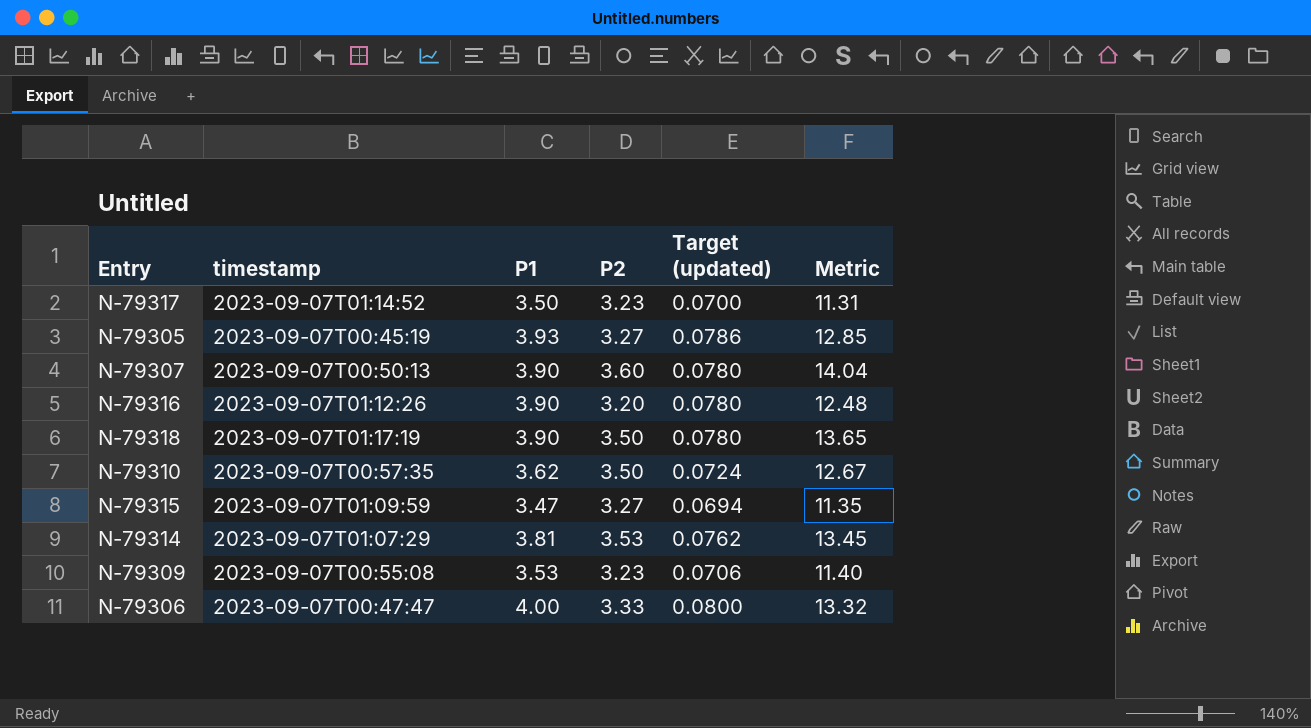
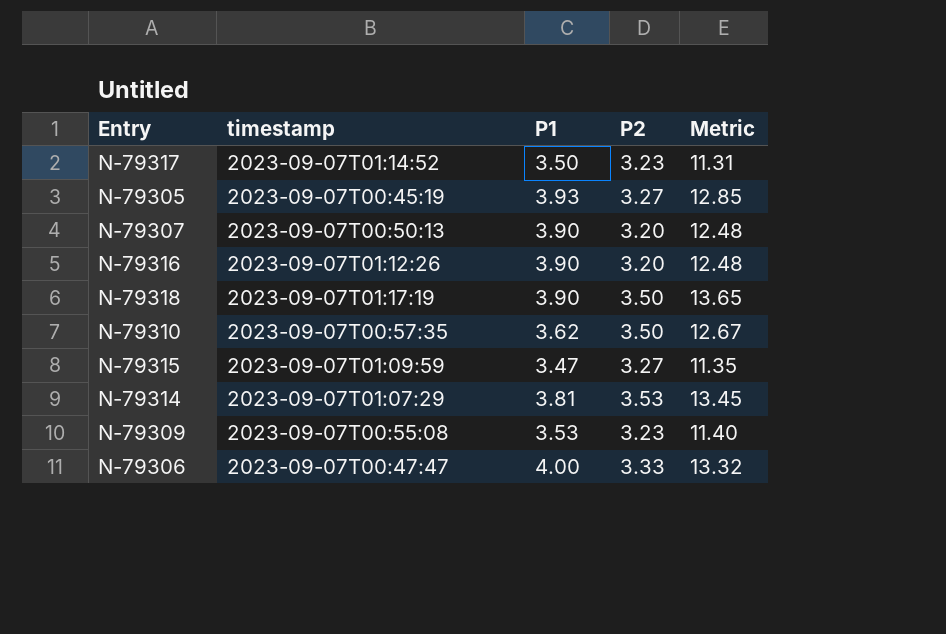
column Target (updated) | formula: [P1] * 0.02 -> none
N-79307 | P2: 3.60 -> 3.20
N-79307 | Metric: 14.04 -> 12.48

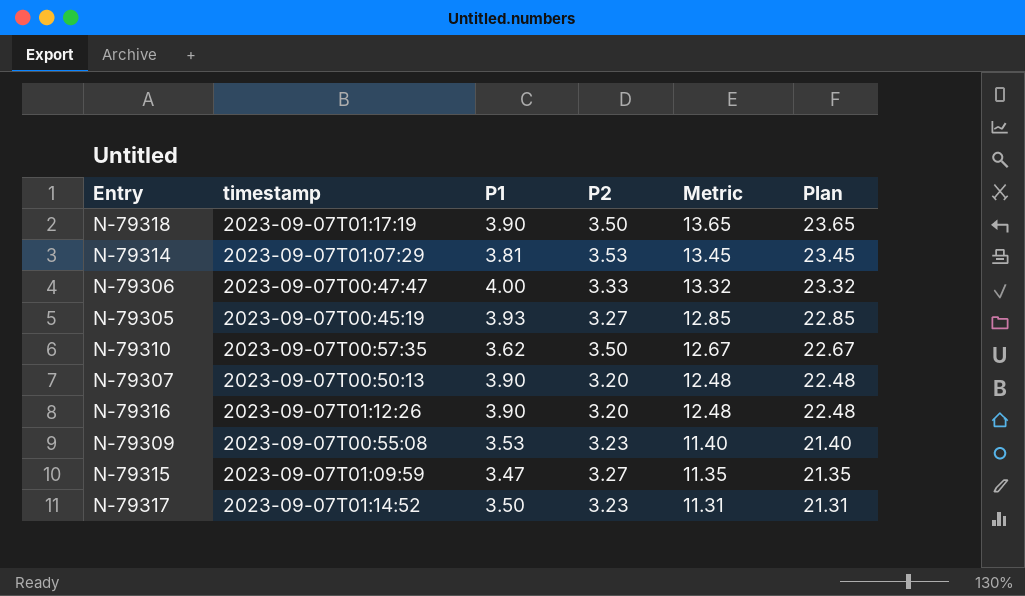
row order: none -> Metric descending
column Plan | formula: none -> [Metric] + 10

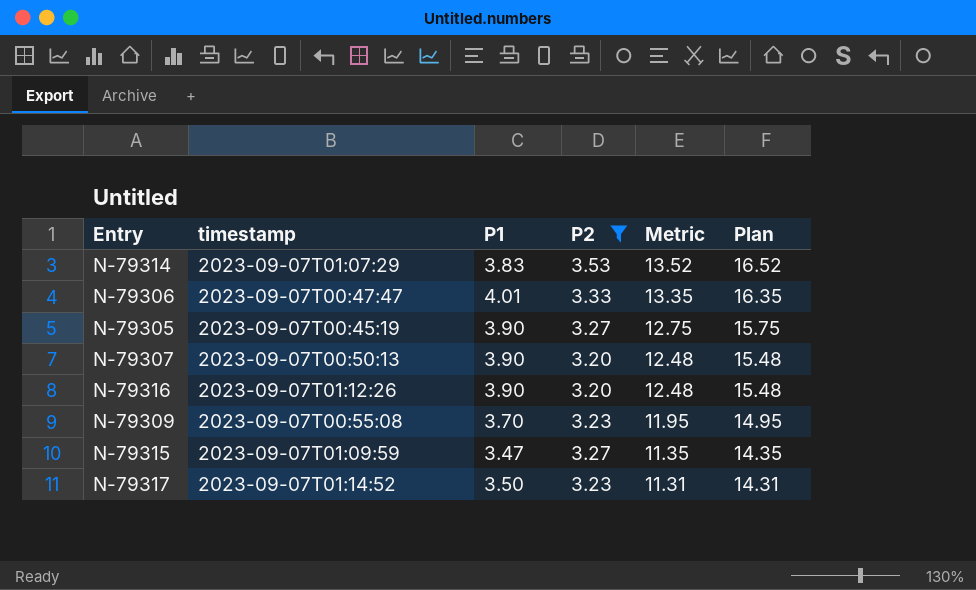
filter: none -> P2 != 3.50
column Plan | formula: [Metric] + 10 -> [Metric] + 3
N-79314 | P1: 3.81 -> 3.83
N-79314 | Metric: 13.45 -> 13.52
N-79306 | P1: 4.00 -> 4.01
N-79306 | Metric: 13.32 -> 13.35
N-79305 | P1: 3.93 -> 3.90
N-79305 | Metric: 12.85 -> 12.75
N-79309 | P1: 3.53 -> 3.70
N-79309 | Metric: 11.40 -> 11.95

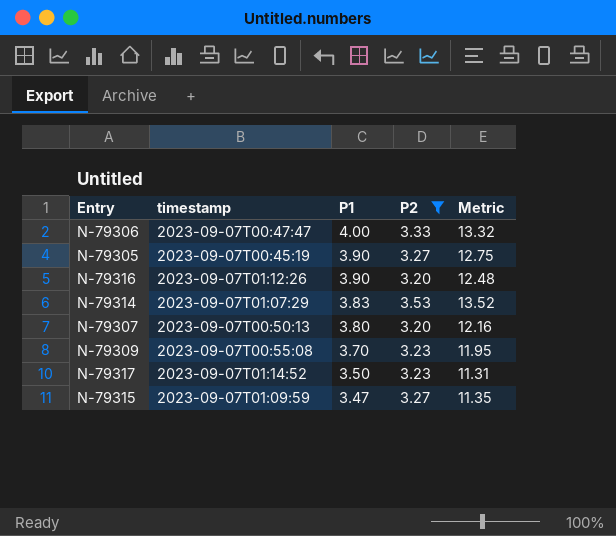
row order: Metric descending -> P1 descending
column Plan | formula: [Metric] + 3 -> none
N-79306 | P1: 4.01 -> 4.00
N-79306 | Metric: 13.35 -> 13.32
N-79307 | P1: 3.90 -> 3.80
N-79307 | Metric: 12.48 -> 12.16

